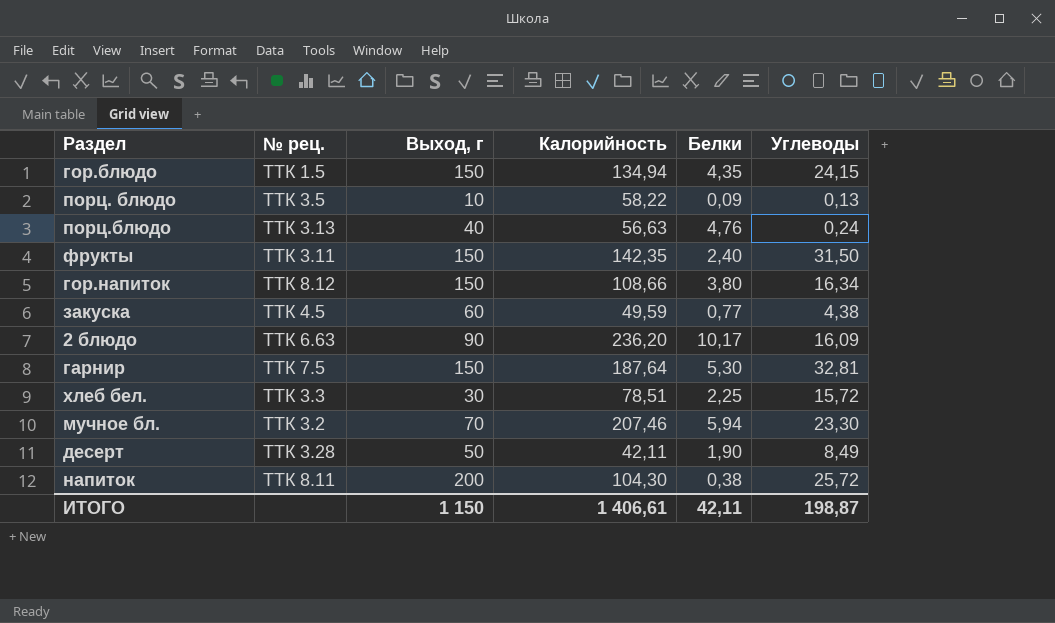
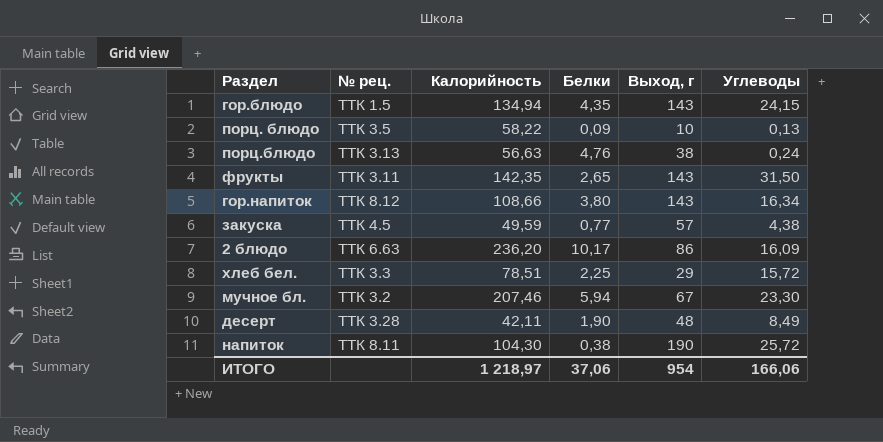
column Выход, г | position: 3 -> 5
row гарнир: ТТК 7.5 | 150 | 187,64 | 5,30 | 32,81 -> none
гор.блюдо | Выход, г: 150 -> 143
порц.блюдо | Выход, г: 40 -> 38
фрукты | Белки: 2,40 -> 2,65
фрукты | Выход, г: 150 -> 143
гор.напиток | Выход, г: 150 -> 143
закуска | Выход, г: 60 -> 57
2 блюдо | Выход, г: 90 -> 86
хлеб бел. | Выход, г: 30 -> 29
мучное бл. | Выход, г: 70 -> 67
десерт | Выход, г: 50 -> 48
напиток | Выход, г: 200 -> 190
ИТОГО | Калорийность: 1 406,61 -> 1 218,97
ИТОГО | Белки: 42,11 -> 37,06
ИТОГО | Выход, г: 1 150 -> 954
ИТОГО | Углеводы: 198,87 -> 166,06

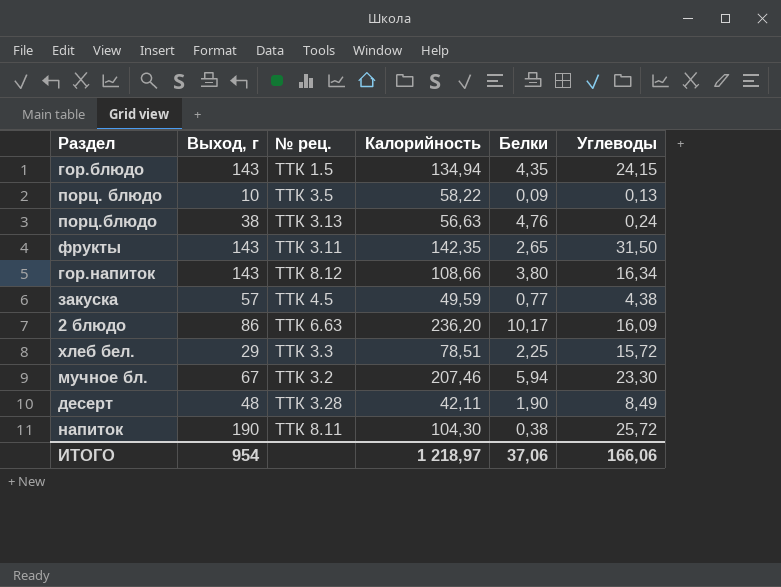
column Выход, г | position: 5 -> 2

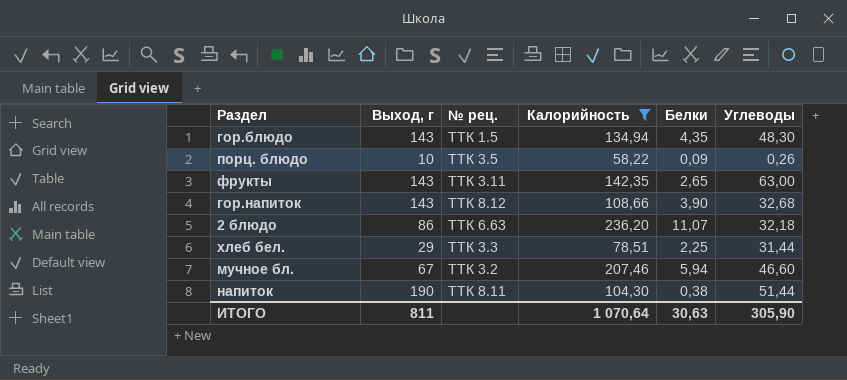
filter: none -> Калорийность >= 58,22
гор.блюдо | Углеводы: 24,15 -> 48,30
порц. блюдо | Углеводы: 0,13 -> 0,26
фрукты | Углеводы: 31,50 -> 63,00
гор.напиток | Белки: 3,80 -> 3,90
гор.напиток | Углеводы: 16,34 -> 32,68
2 блюдо | Белки: 10,17 -> 11,07
2 блюдо | Углеводы: 16,09 -> 32,18
хлеб бел. | Углеводы: 15,72 -> 31,44
мучное бл. | Углеводы: 23,30 -> 46,60
напиток | Углеводы: 25,72 -> 51,44
ИТОГО | Выход, г: 954 -> 811
ИТОГО | Калорийность: 1 218,97 -> 1 070,64
ИТОГО | Белки: 37,06 -> 30,63
ИТОГО | Углеводы: 166,06 -> 305,90

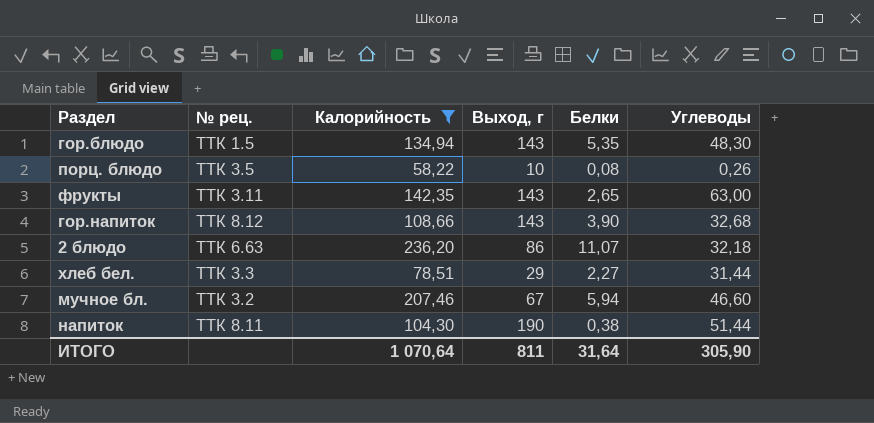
column Выход, г | position: 2 -> 4
гор.блюдо | Белки: 4,35 -> 5,35
порц. блюдо | Белки: 0,09 -> 0,08
хлеб бел. | Белки: 2,25 -> 2,27
ИТОГО | Белки: 30,63 -> 31,64

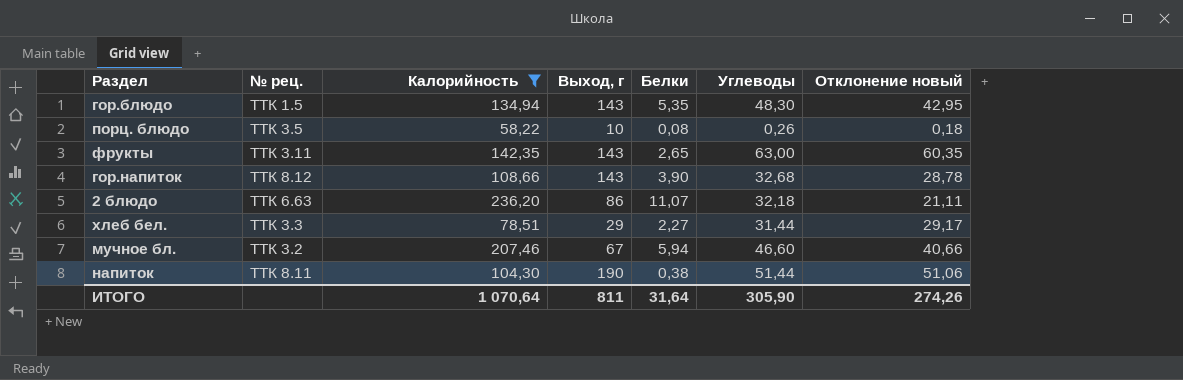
column Отклонение новый | formula: none -> [Углеводы] - [Белки]

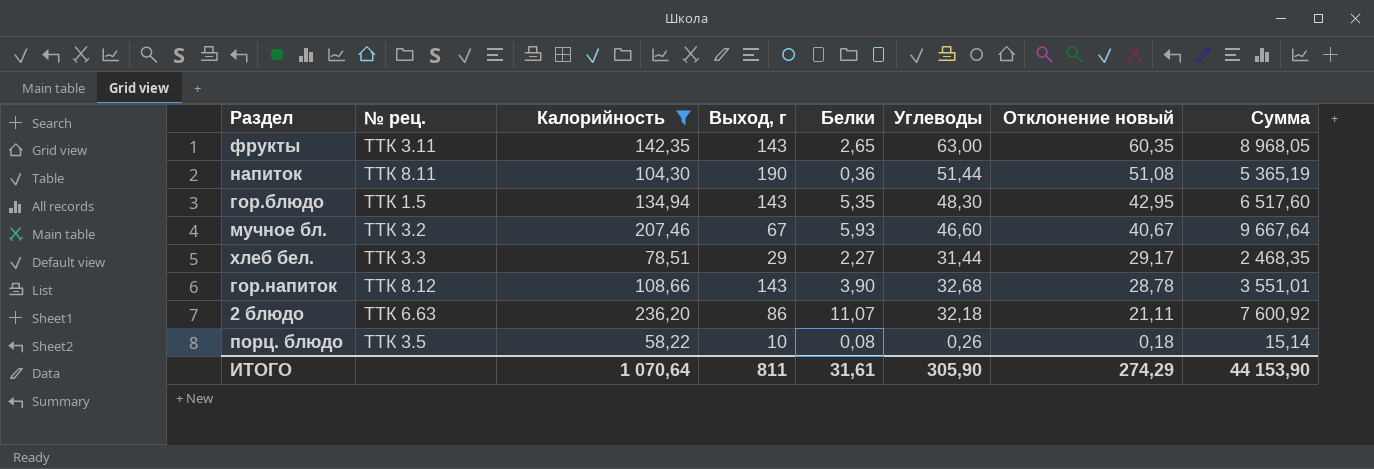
row order: none -> Отклонение новый descending
column Сумма | formula: none -> [Калорийность] * [Углеводы]
напиток | Белки: 0,38 -> 0,36
напиток | Отклонение новый: 51,06 -> 51,08
мучное бл. | Белки: 5,94 -> 5,93
мучное бл. | Отклонение новый: 40,66 -> 40,67
ИТОГО | Белки: 31,64 -> 31,61
ИТОГО | Отклонение новый: 274,26 -> 274,29

